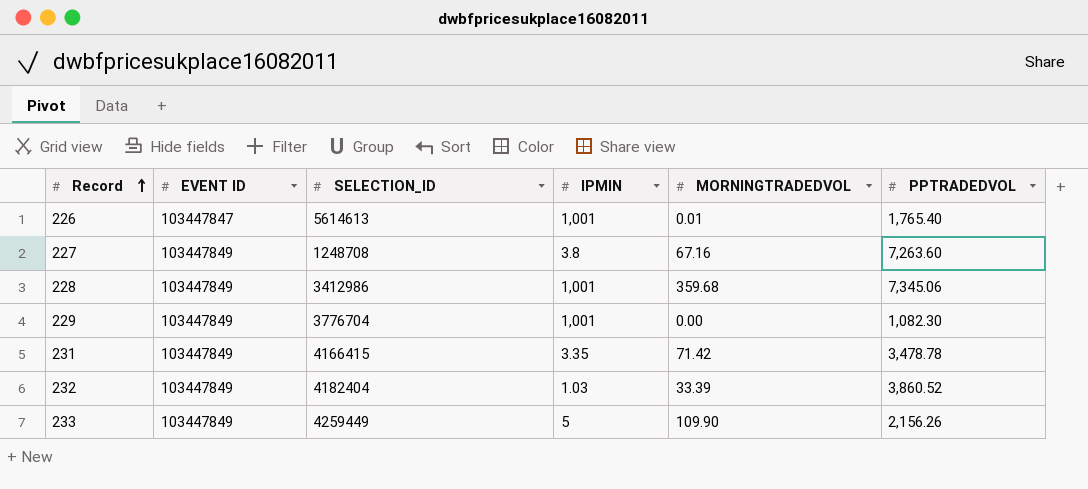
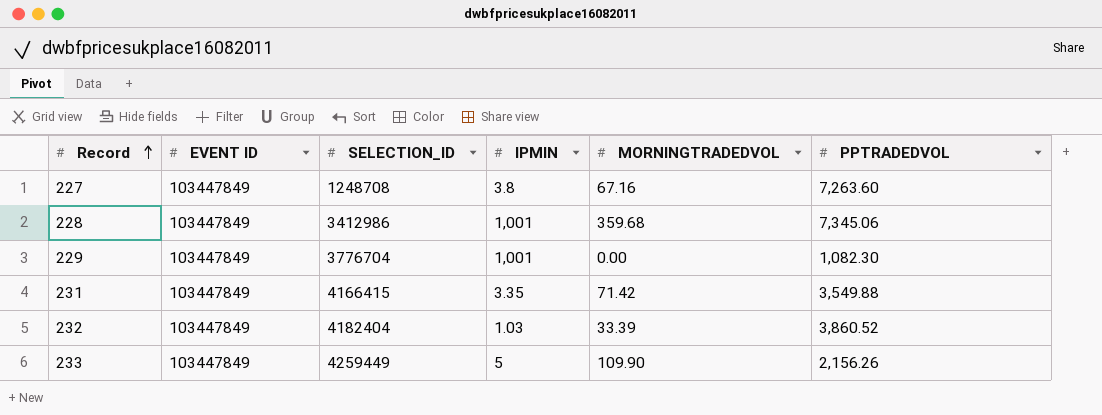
row 226: 103447847 | 5614613 | 1,001 | 0.01 | 1,765.40 -> none
231 | PPTRADEDVOL: 3,478.78 -> 3,549.88

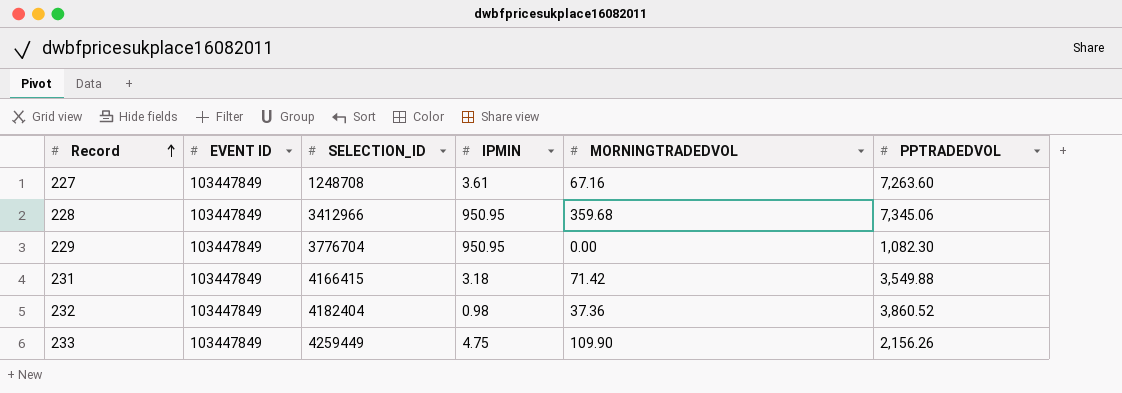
227 | IPMIN: 3.8 -> 3.61
228 | SELECTION_ID: 3412986 -> 3412966
228 | IPMIN: 1,001 -> 950.95
229 | IPMIN: 1,001 -> 950.95
231 | IPMIN: 3.35 -> 3.18
232 | IPMIN: 1.03 -> 0.98
232 | MORNINGTRADEDVOL: 33.39 -> 37.36
233 | IPMIN: 5 -> 4.75

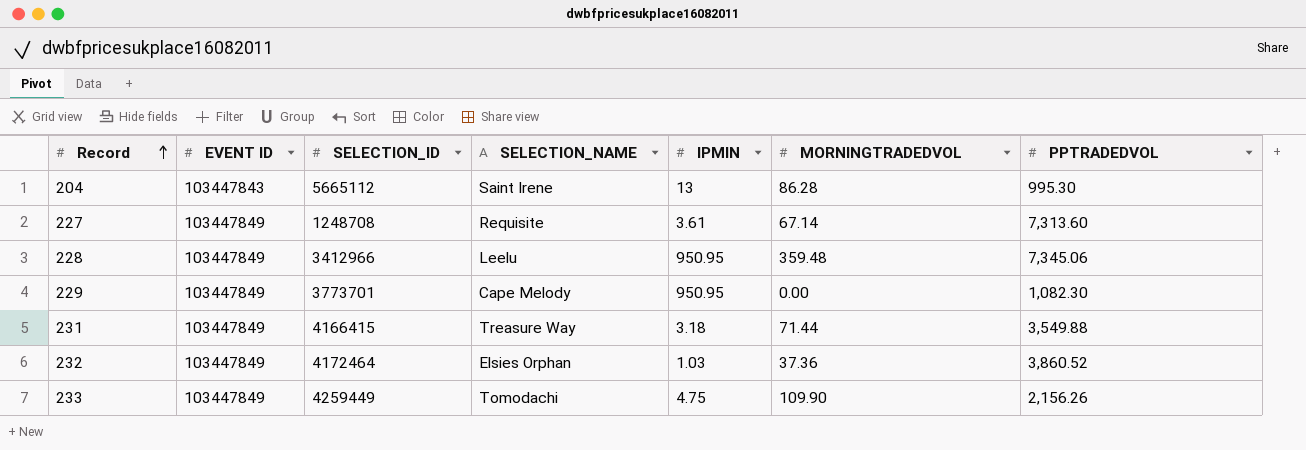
column SELECTION_NAME | position: none -> 4
row 204: none -> 103447843 | 5665112 | Saint Irene | 13 | 86.28 | 995.30
227 | MORNINGTRADEDVOL: 67.16 -> 67.14
227 | PPTRADEDVOL: 7,263.60 -> 7,313.60
228 | MORNINGTRADEDVOL: 359.68 -> 359.48
229 | SELECTION_ID: 3776704 -> 3773701
231 | MORNINGTRADEDVOL: 71.42 -> 71.44
232 | SELECTION_ID: 4182404 -> 4172464
232 | IPMIN: 0.98 -> 1.03

